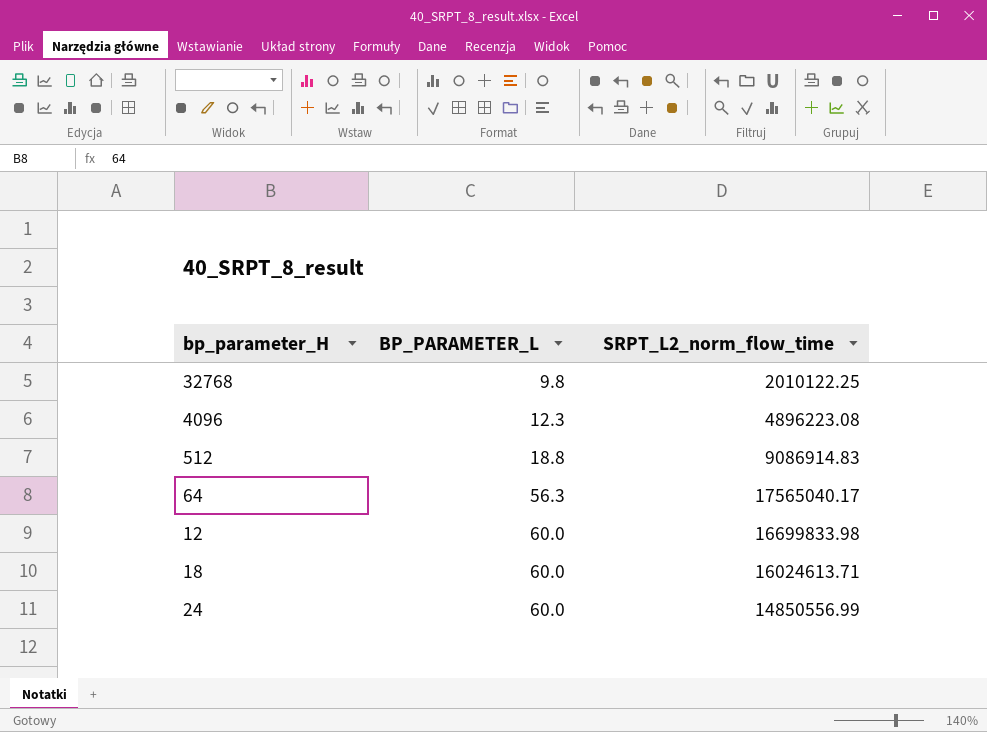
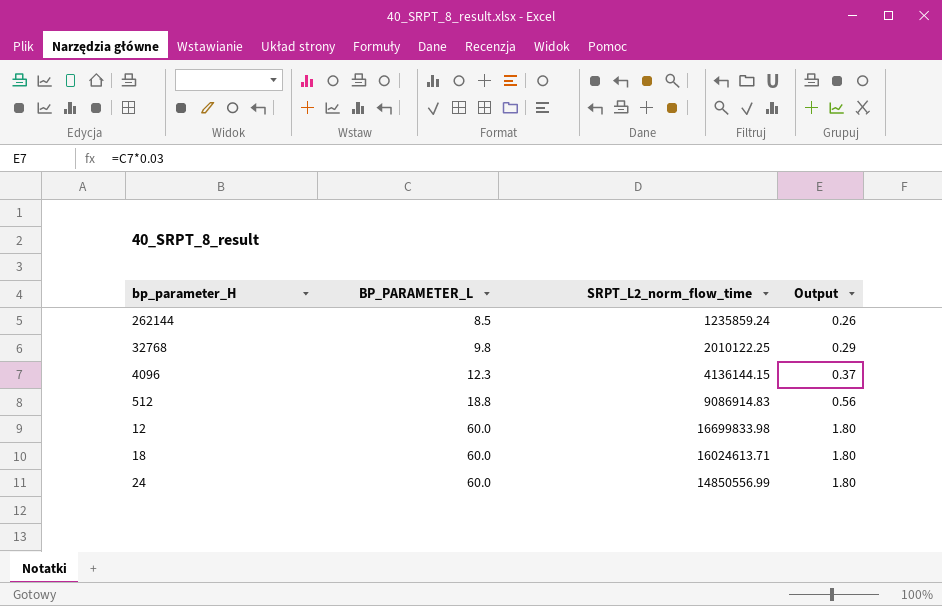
column Output | formula: none -> [BP_PARAMETER_L] * 0.03
row 64: 56.3 | 17565040.17 -> none
row 262144: none -> 8.5 | 1235859.24 | 0.26
4096 | SRPT_L2_norm_flow_time: 4896223.08 -> 4136144.15

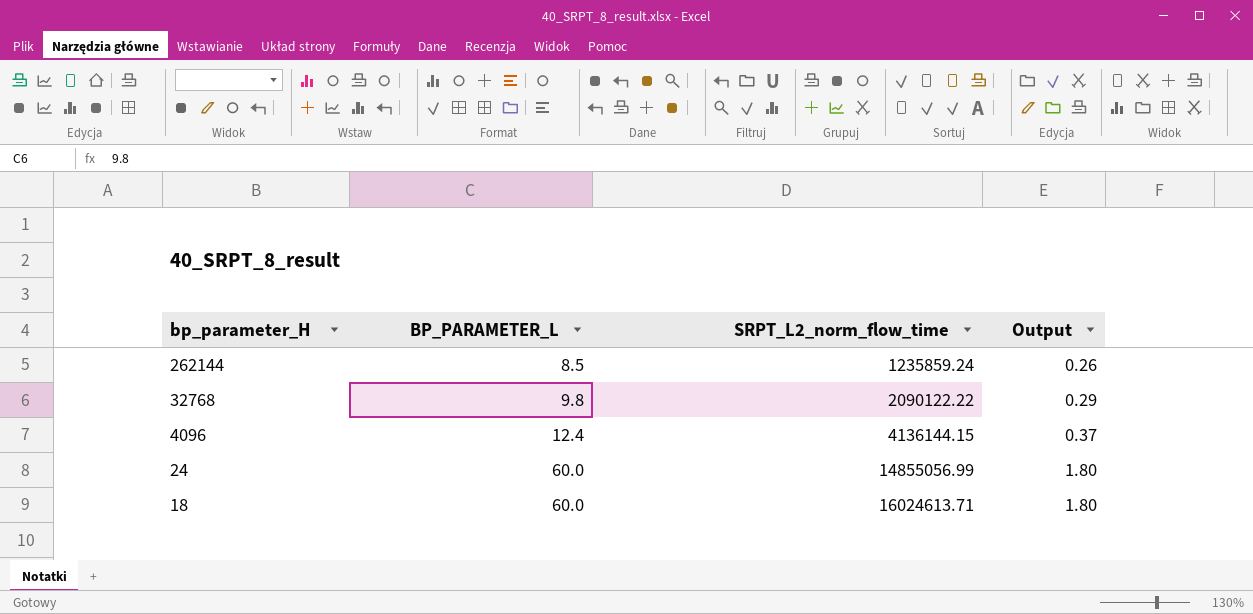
row order: BP_PARAMETER_L ascending -> bp_parameter_H descending
row 512: 18.8 | 9086914.83 | 0.56 -> none
row 12: 60.0 | 16699833.98 | 1.80 -> none
32768 | SRPT_L2_norm_flow_time: 2010122.25 -> 2090122.22
4096 | BP_PARAMETER_L: 12.3 -> 12.4
24 | SRPT_L2_norm_flow_time: 14850556.99 -> 14855056.99

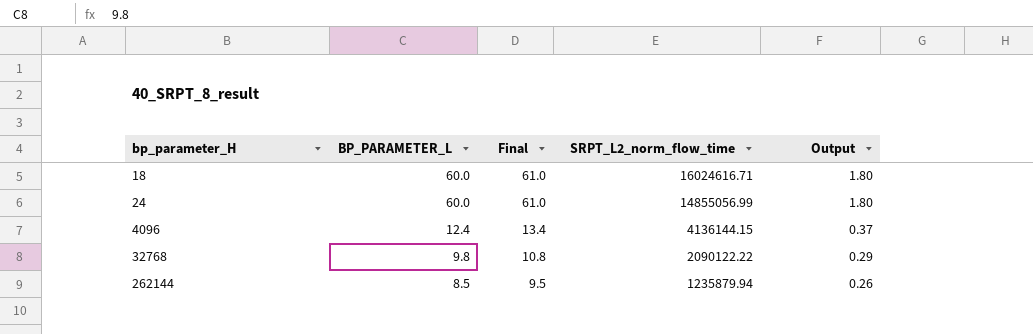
row order: bp_parameter_H descending -> bp_parameter_H ascending
column Final | formula: none -> [BP_PARAMETER_L] + 1
18 | SRPT_L2_norm_flow_time: 16024613.71 -> 16024616.71
262144 | SRPT_L2_norm_flow_time: 1235859.24 -> 1235879.94

